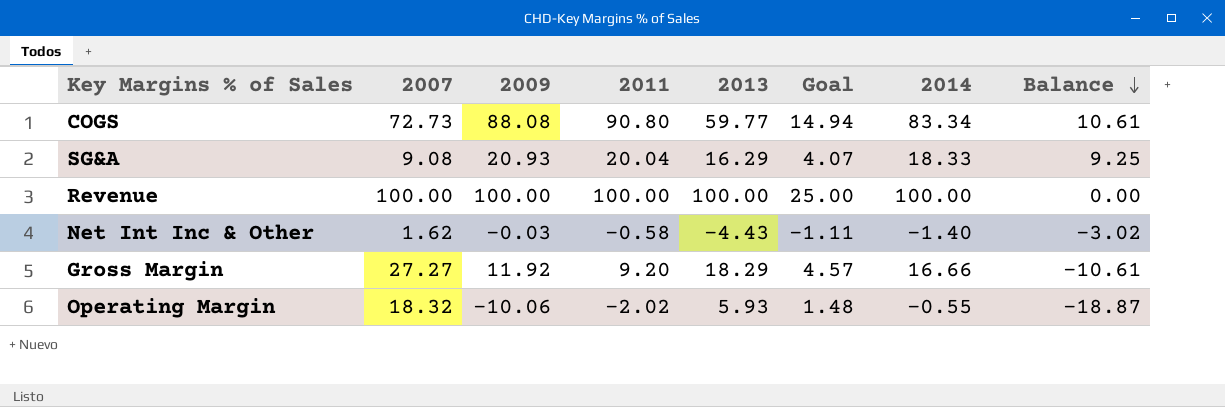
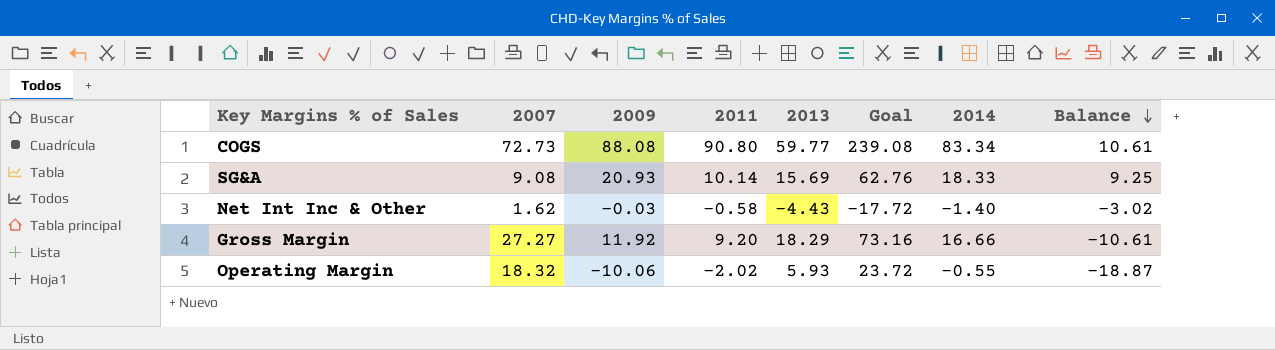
column Goal | formula: [2013] * 0.25 -> [2013] * 4
row Revenue: 100.00 | 100.00 | 100.00 | 100.00 | 25.00 | 100.00 | 0.00 -> none
SG&A | 2011: 20.04 -> 10.14
SG&A | 2013: 16.29 -> 15.69

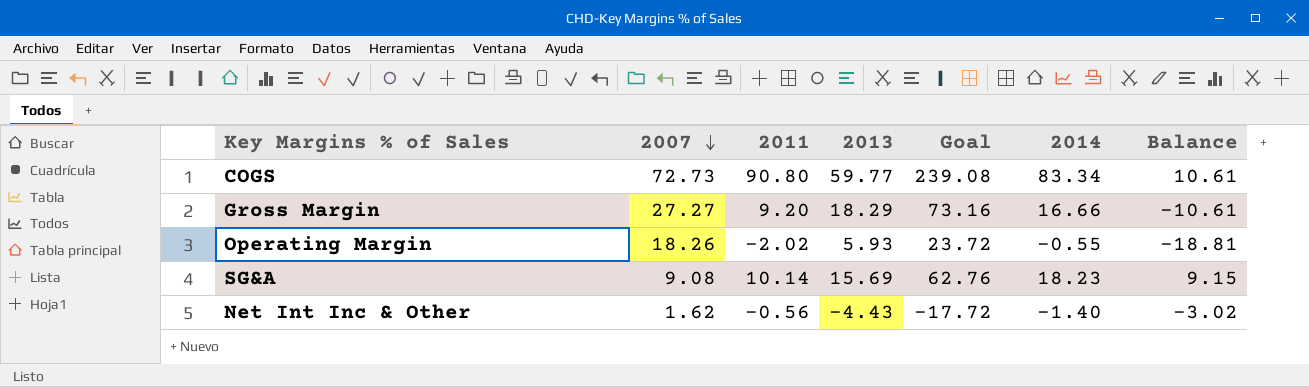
row order: Balance descending -> 2007 descending
column 2009 | position: 3 -> none
Operating Margin | 2007: 18.32 -> 18.26
Operating Margin | Balance: -18.87 -> -18.81
SG&A | 2014: 18.33 -> 18.23
SG&A | Balance: 9.25 -> 9.15
Net Int Inc & Other | 2011: -0.58 -> -0.56

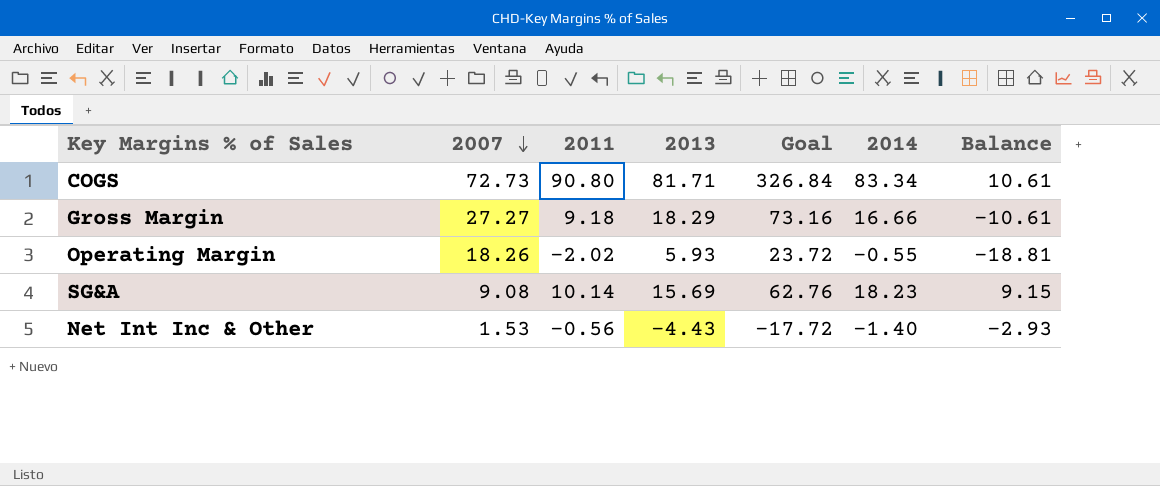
COGS | 2013: 59.77 -> 81.71
COGS | Goal: 239.08 -> 326.84
Gross Margin | 2011: 9.20 -> 9.18
Net Int Inc & Other | 2007: 1.62 -> 1.53
Net Int Inc & Other | Balance: -3.02 -> -2.93

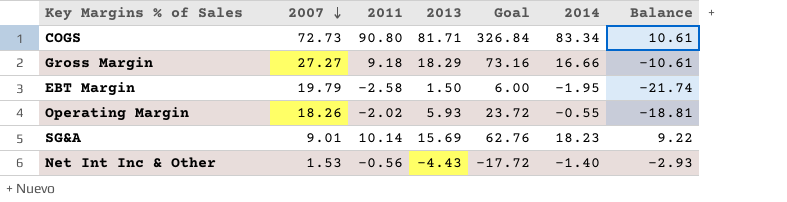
row EBT Margin: none -> 19.79 | -2.58 | 1.50 | 6.00 | -1.95 | -21.74
SG&A | 2007: 9.08 -> 9.01
SG&A | Balance: 9.15 -> 9.22

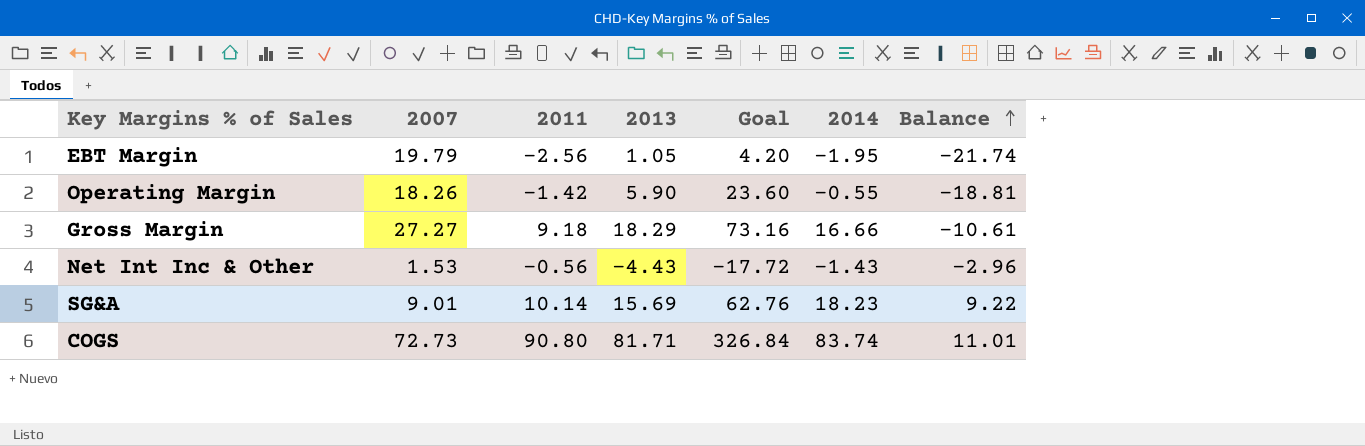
row order: 2007 descending -> Balance ascending
EBT Margin | 2011: -2.58 -> -2.56
EBT Margin | 2013: 1.50 -> 1.05
EBT Margin | Goal: 6.00 -> 4.20
Operating Margin | 2011: -2.02 -> -1.42
Operating Margin | 2013: 5.93 -> 5.90
Operating Margin | Goal: 23.72 -> 23.60
Net Int Inc & Other | 2014: -1.40 -> -1.43
Net Int Inc & Other | Balance: -2.93 -> -2.96
COGS | 2014: 83.34 -> 83.74
COGS | Balance: 10.61 -> 11.01

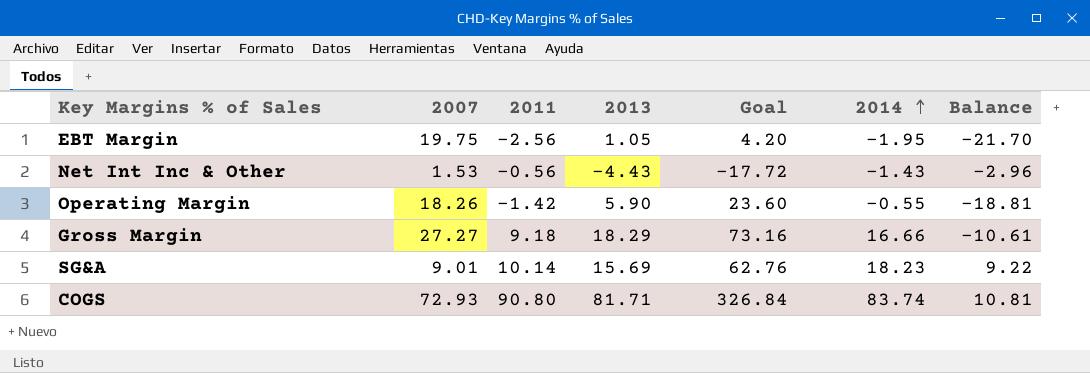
row order: Balance ascending -> 2014 ascending
EBT Margin | 2007: 19.79 -> 19.75
EBT Margin | Balance: -21.74 -> -21.70
COGS | 2007: 72.73 -> 72.93
COGS | Balance: 11.01 -> 10.81

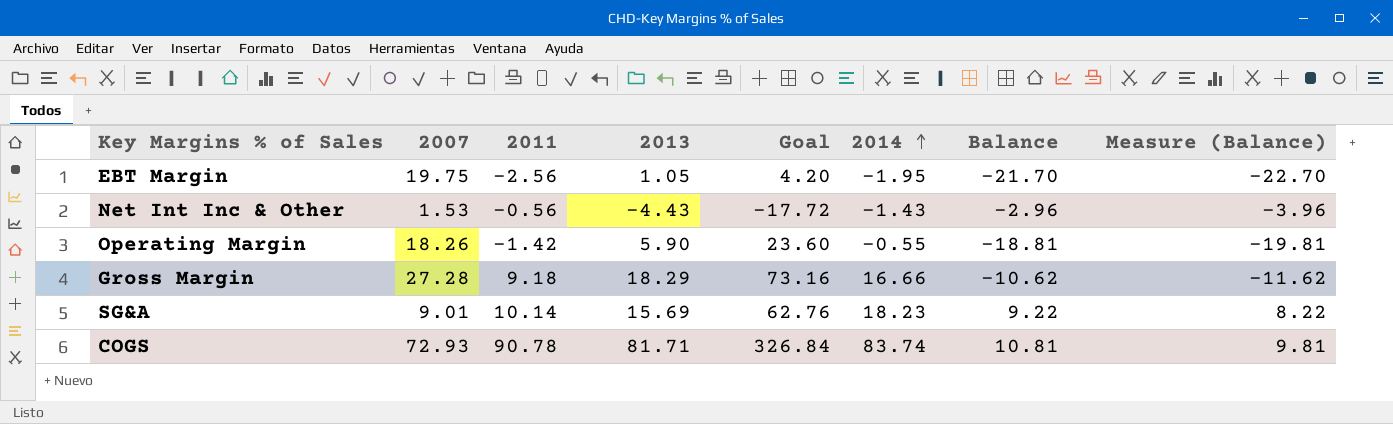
column Measure (Balance) | formula: none -> [Balance] - 1
Gross Margin | 2007: 27.27 -> 27.28
Gross Margin | Balance: -10.61 -> -10.62
COGS | 2011: 90.80 -> 90.78

